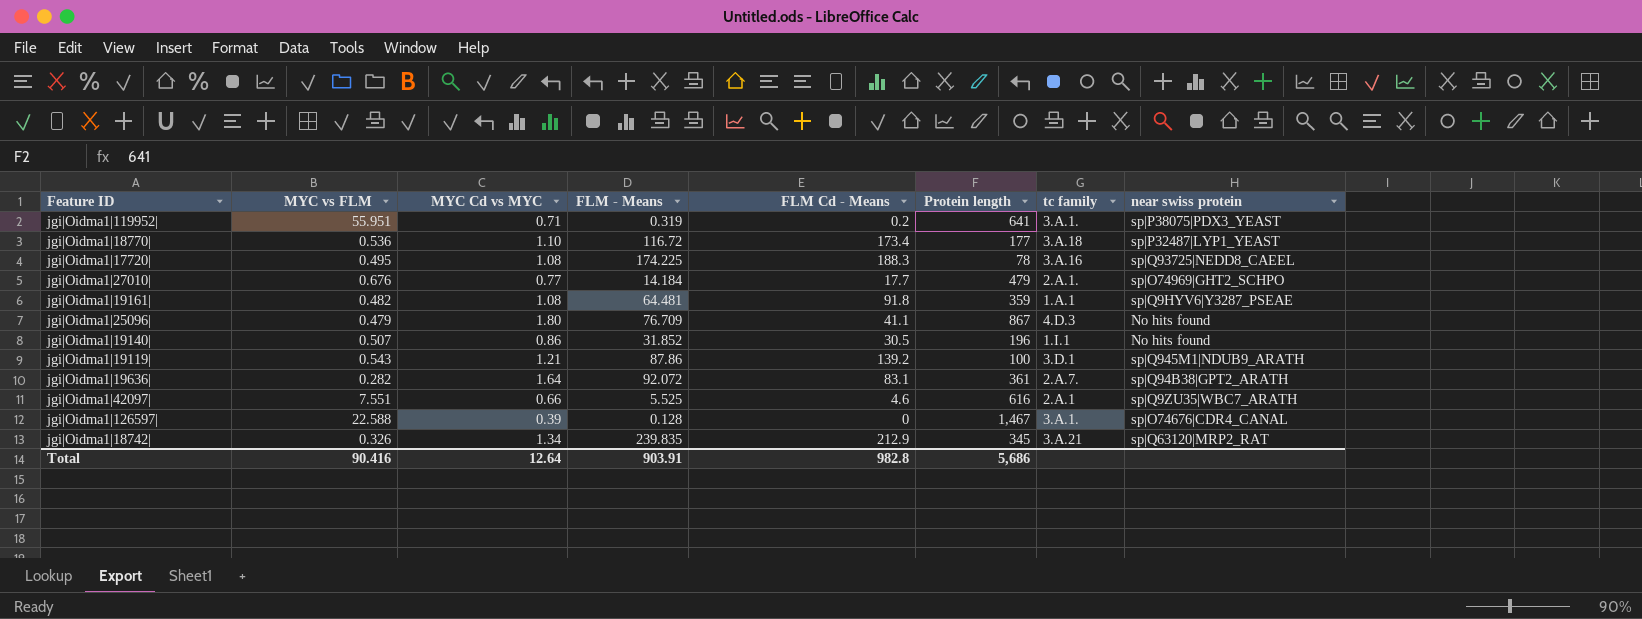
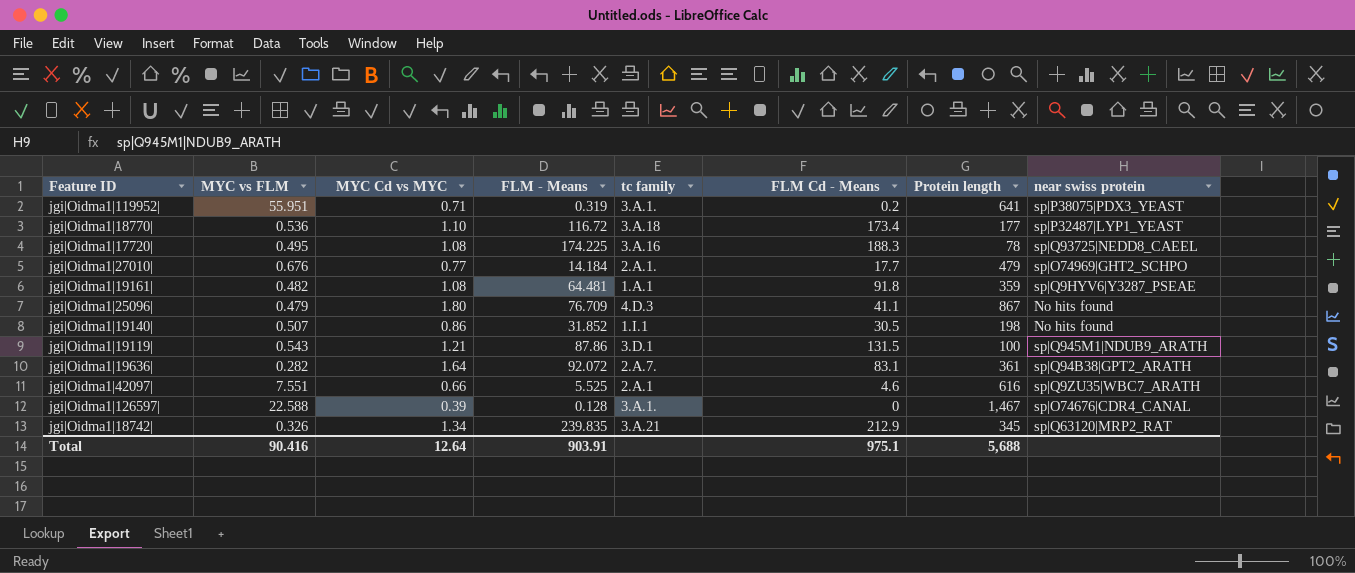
column tc family | position: 7 -> 5
jgi|Oidma1|19140| | Protein length: 196 -> 198
jgi|Oidma1|19119| | FLM Cd - Means: 139.2 -> 131.5
Total | FLM Cd - Means: 982.8 -> 975.1
Total | Protein length: 5,686 -> 5,688

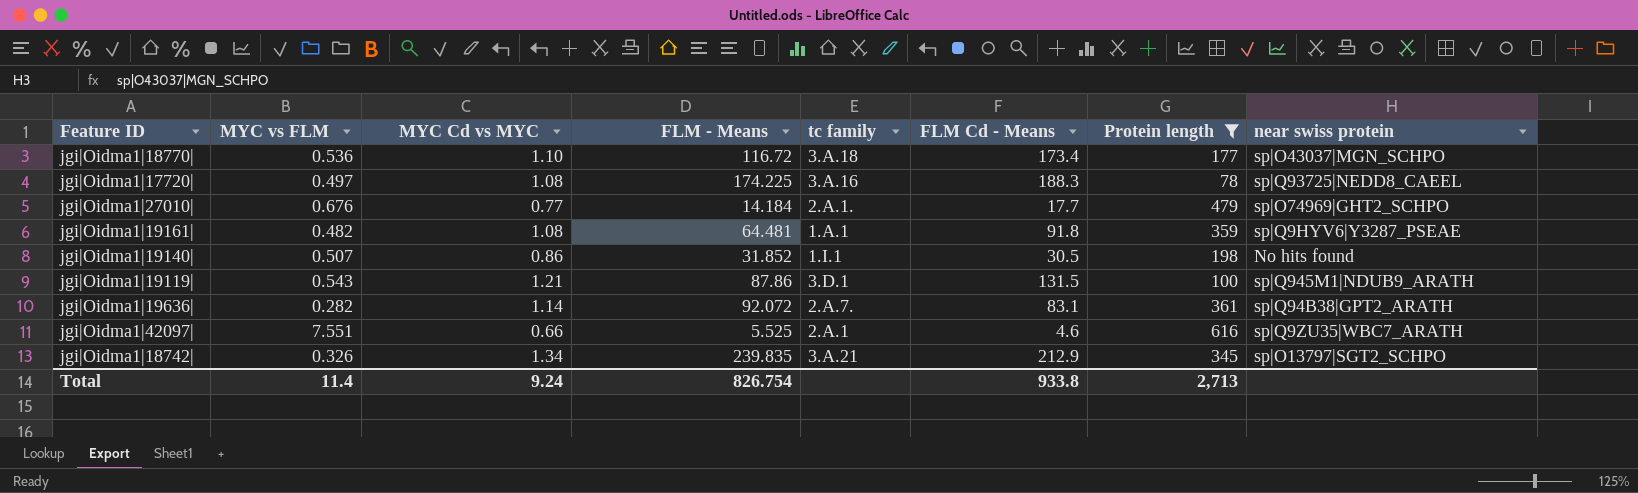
filter: none -> Protein length <= 616
jgi|Oidma1|18770| | near swiss protein: sp|P32487|LYP1_YEAST -> sp|O43037|MGN_SCHPO
jgi|Oidma1|17720| | MYC vs FLM: 0.495 -> 0.497
jgi|Oidma1|19636| | MYC Cd vs MYC: 1.64 -> 1.14
jgi|Oidma1|18742| | near swiss protein: sp|Q63120|MRP2_RAT -> sp|O13797|SGT2_SCHPO
Total | MYC vs FLM: 90.416 -> 11.4
Total | MYC Cd vs MYC: 12.64 -> 9.24
Total | FLM - Means: 903.91 -> 826.754
Total | FLM Cd - Means: 975.1 -> 933.8
Total | Protein length: 5,688 -> 2,713

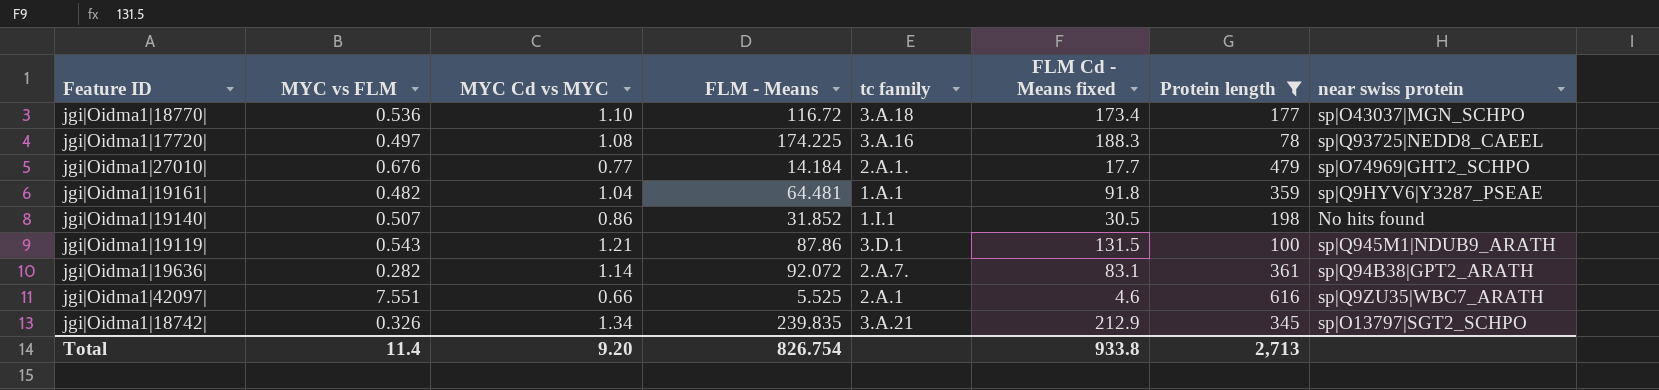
column name: FLM Cd - Means -> FLM Cd - Means fixed
jgi|Oidma1|19161| | MYC Cd vs MYC: 1.08 -> 1.04
Total | MYC Cd vs MYC: 9.24 -> 9.20

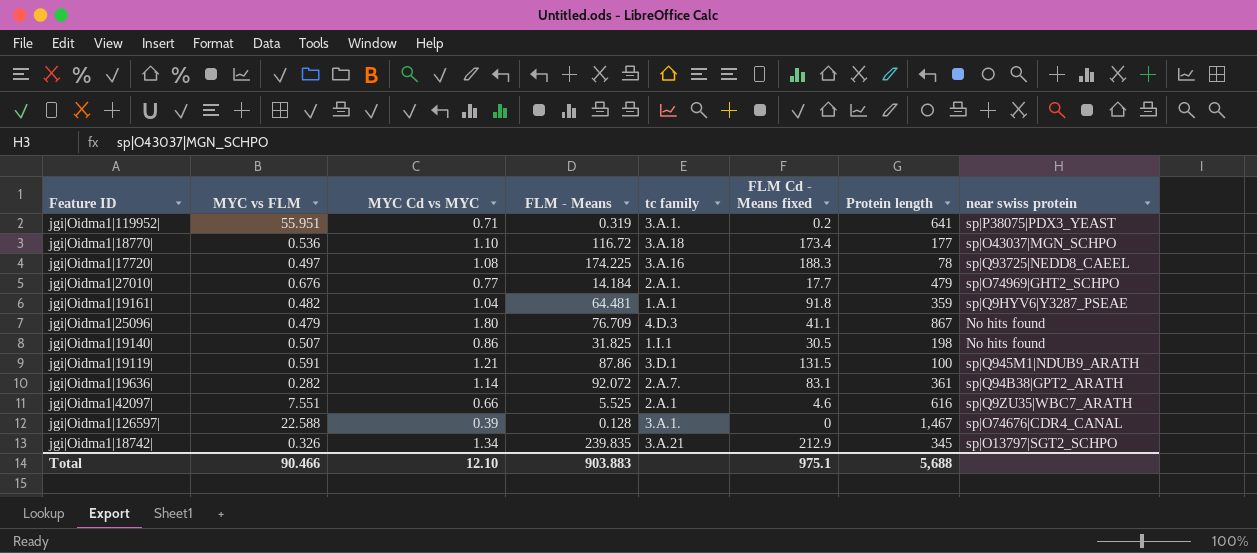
filter: Protein length <= 616 -> none
jgi|Oidma1|19140| | FLM - Means: 31.852 -> 31.825
jgi|Oidma1|19119| | MYC vs FLM: 0.543 -> 0.591
Total | MYC vs FLM: 11.4 -> 90.466
Total | MYC Cd vs MYC: 9.20 -> 12.10
Total | FLM - Means: 826.754 -> 903.883
Total | FLM Cd - Means fixed: 933.8 -> 975.1
Total | Protein length: 2,713 -> 5,688

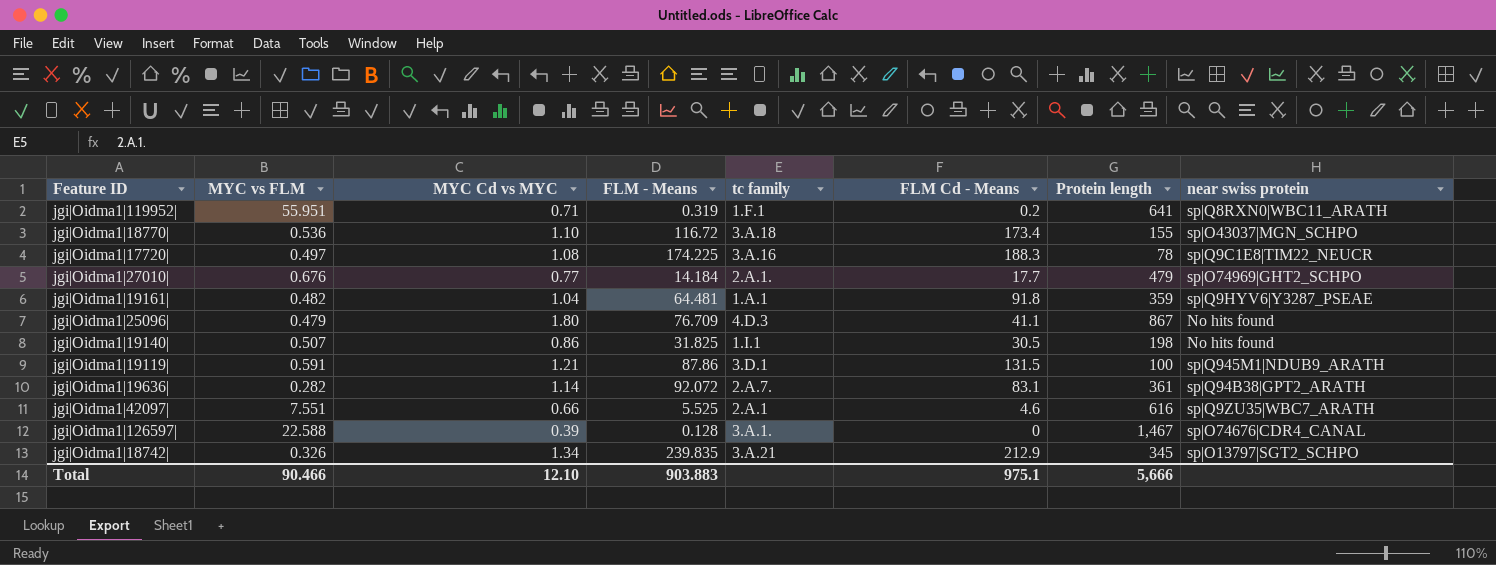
column name: FLM Cd - Means fixed -> FLM Cd - Means
jgi|Oidma1|119952| | tc family: 3.A.1. -> 1.F.1
jgi|Oidma1|119952| | near swiss protein: sp|P38075|PDX3_YEAST -> sp|Q8RXN0|WBC11_ARATH
jgi|Oidma1|18770| | Protein length: 177 -> 155
jgi|Oidma1|17720| | near swiss protein: sp|Q93725|NEDD8_CAEEL -> sp|Q9C1E8|TIM22_NEUCR
Total | Protein length: 5,688 -> 5,666

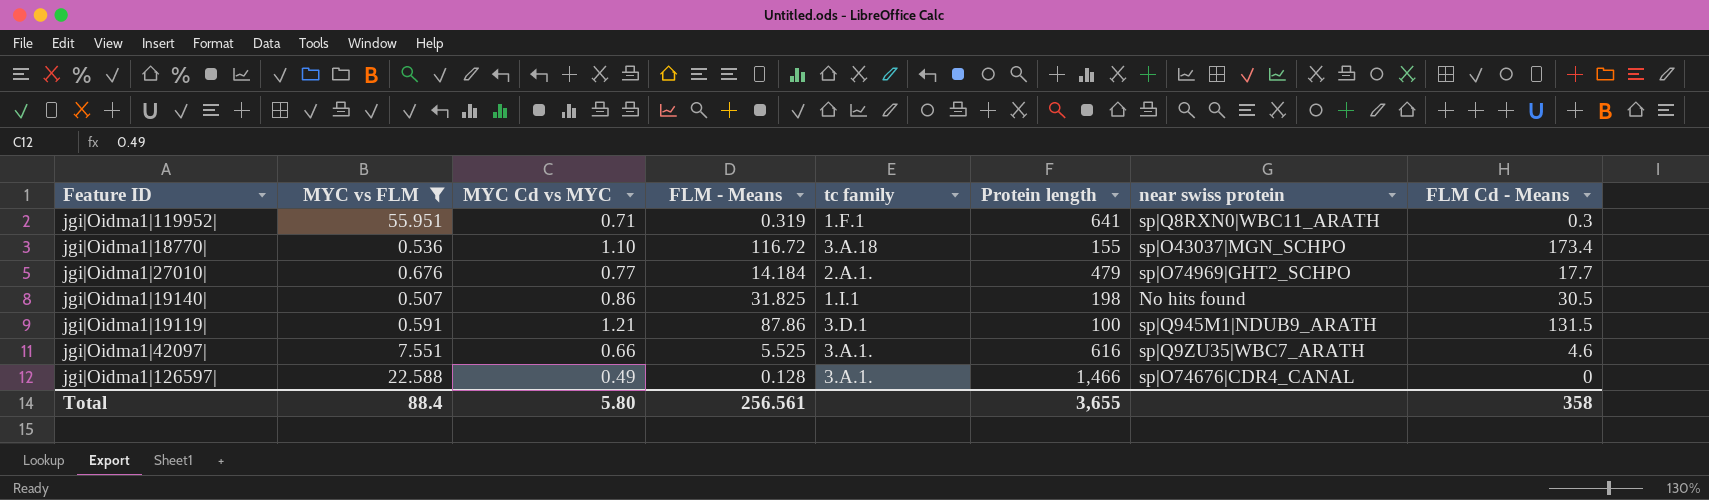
filter: none -> MYC vs FLM >= 0.507
column FLM Cd - Means | position: 6 -> 8
jgi|Oidma1|119952| | FLM Cd - Means: 0.2 -> 0.3
jgi|Oidma1|42097| | tc family: 2.A.1 -> 3.A.1.
jgi|Oidma1|126597| | MYC Cd vs MYC: 0.39 -> 0.49
jgi|Oidma1|126597| | Protein length: 1,467 -> 1,466
Total | MYC vs FLM: 90.466 -> 88.4
Total | MYC Cd vs MYC: 12.10 -> 5.80
Total | FLM - Means: 903.883 -> 256.561
Total | Protein length: 5,666 -> 3,655
Total | FLM Cd - Means: 975.1 -> 358

